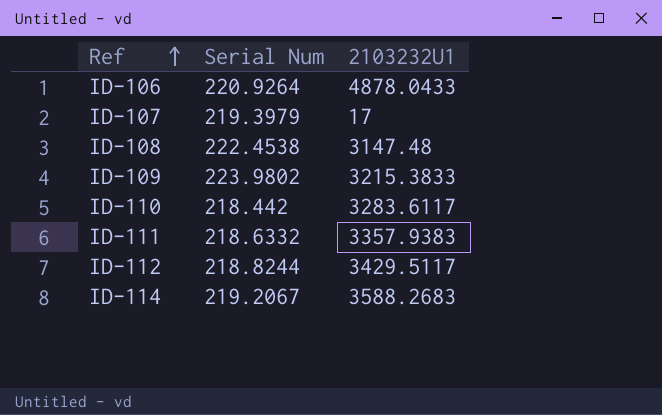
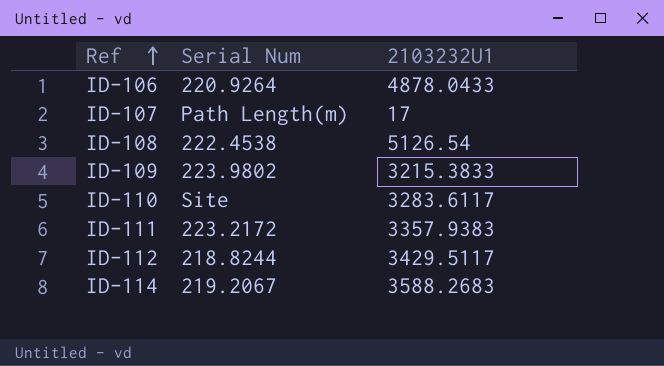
ID-107 | Serial Num: 219.3979 -> Path Length(m)
ID-108 | 2103232U1: 3147.48 -> 5126.54
ID-110 | Serial Num: 218.442 -> Site
ID-111 | Serial Num: 218.6332 -> 223.2172

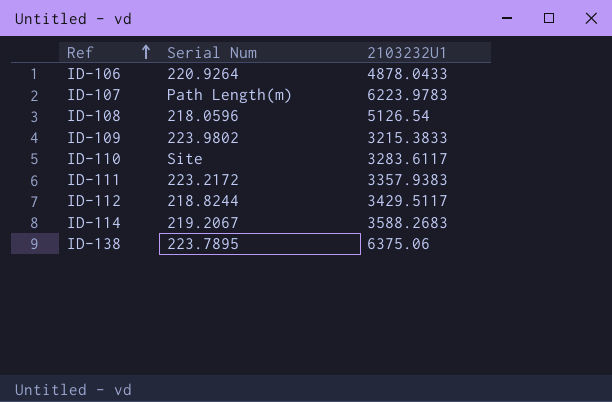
ID-107 | 2103232U1: 17 -> 6223.9783
ID-108 | Serial Num: 222.4538 -> 218.0596
row ID-138: none -> 223.7895 | 6375.06

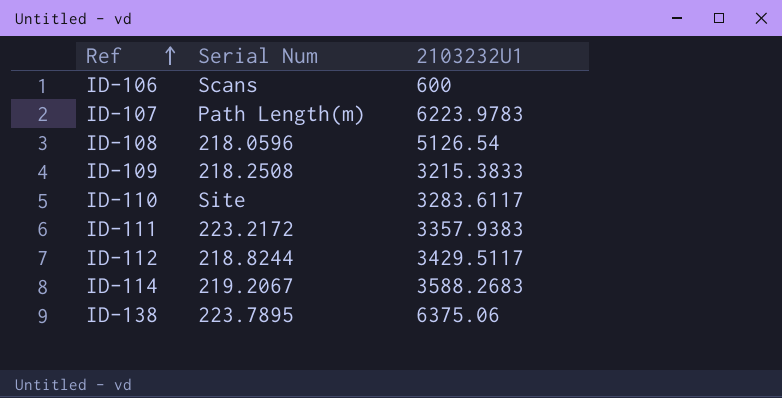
ID-106 | Serial Num: 220.9264 -> Scans
ID-106 | 2103232U1: 4878.0433 -> 600
ID-109 | Serial Num: 223.9802 -> 218.2508

